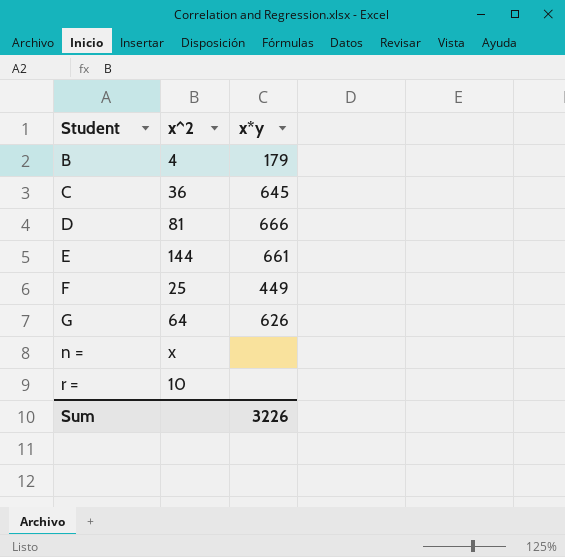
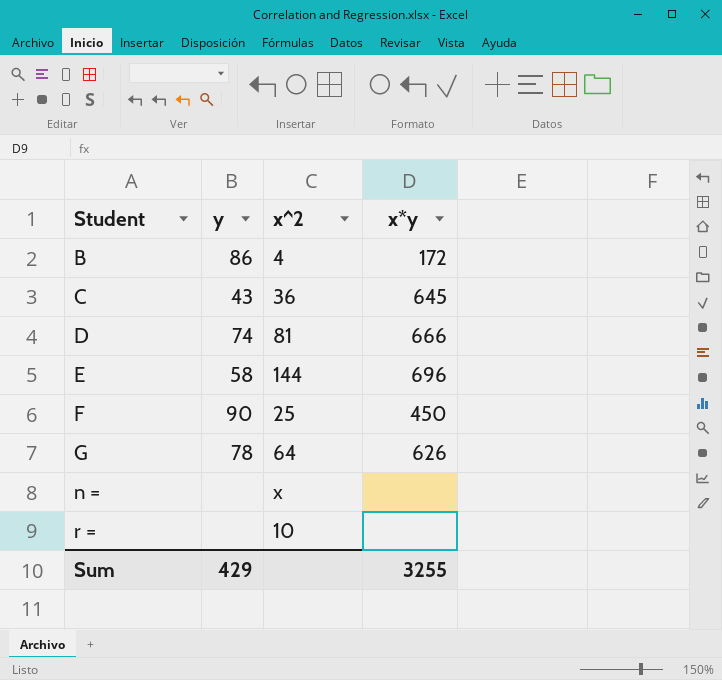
column y | position: none -> 2
B | x*y: 179 -> 172
E | x*y: 661 -> 696
F | x*y: 449 -> 450
Sum | x*y: 3226 -> 3255

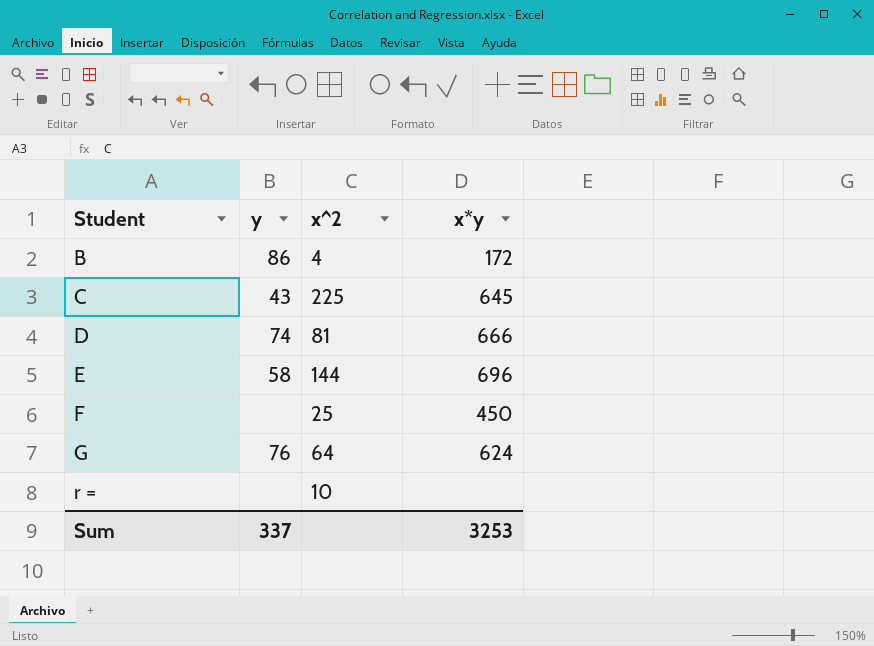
row n =: none | x | none -> none
C | x^2: 36 -> 225
F | y: 90 -> none
G | y: 78 -> 76
G | x*y: 626 -> 624
Sum | y: 429 -> 337
Sum | x*y: 3255 -> 3253

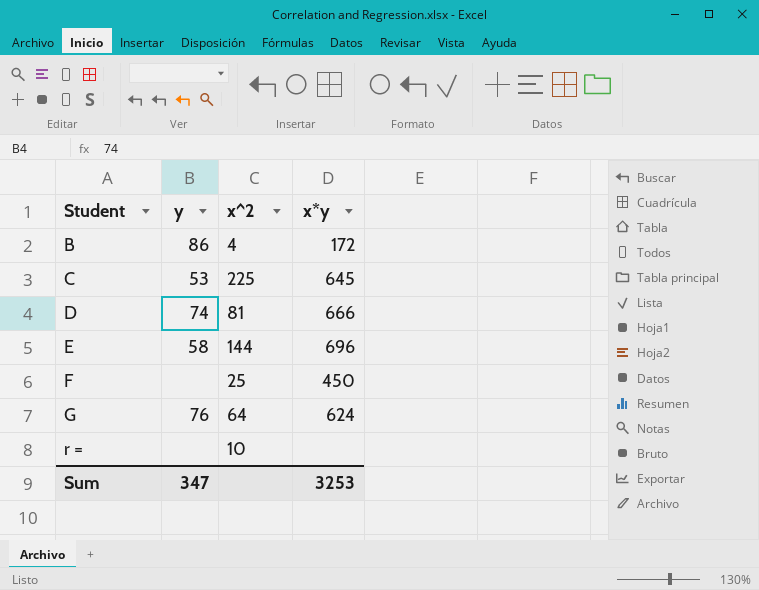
C | y: 43 -> 53
Sum | y: 337 -> 347

